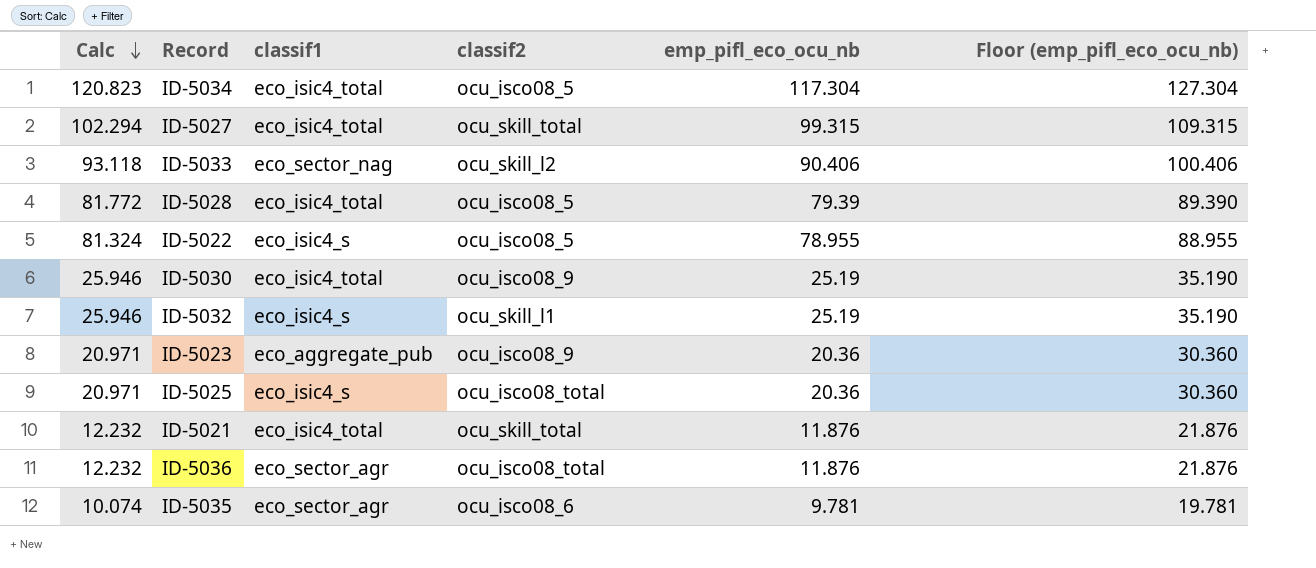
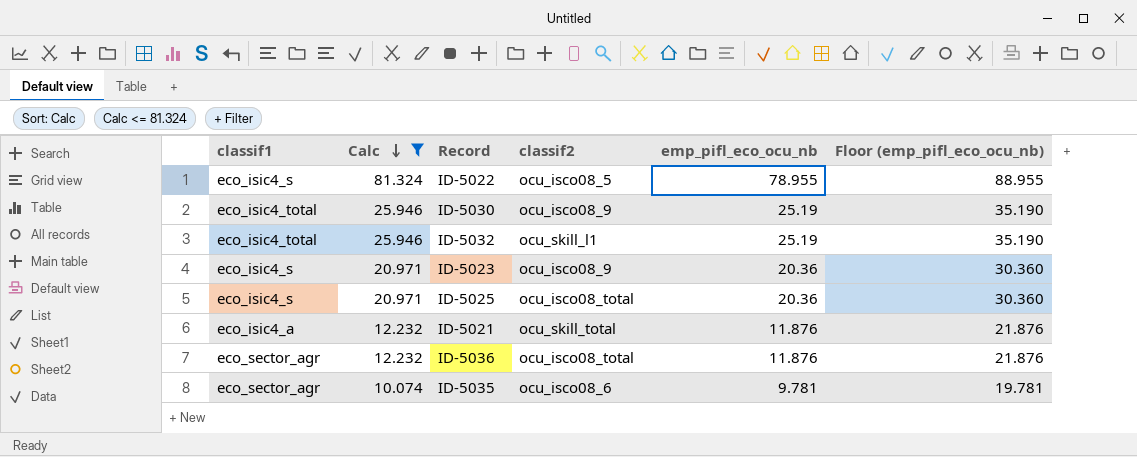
filter: none -> Calc <= 81.324
column classif1 | position: 3 -> 1
ID-5032 | classif1: eco_isic4_s -> eco_isic4_total
ID-5023 | classif1: eco_aggregate_pub -> eco_isic4_s
ID-5021 | classif1: eco_isic4_total -> eco_isic4_a

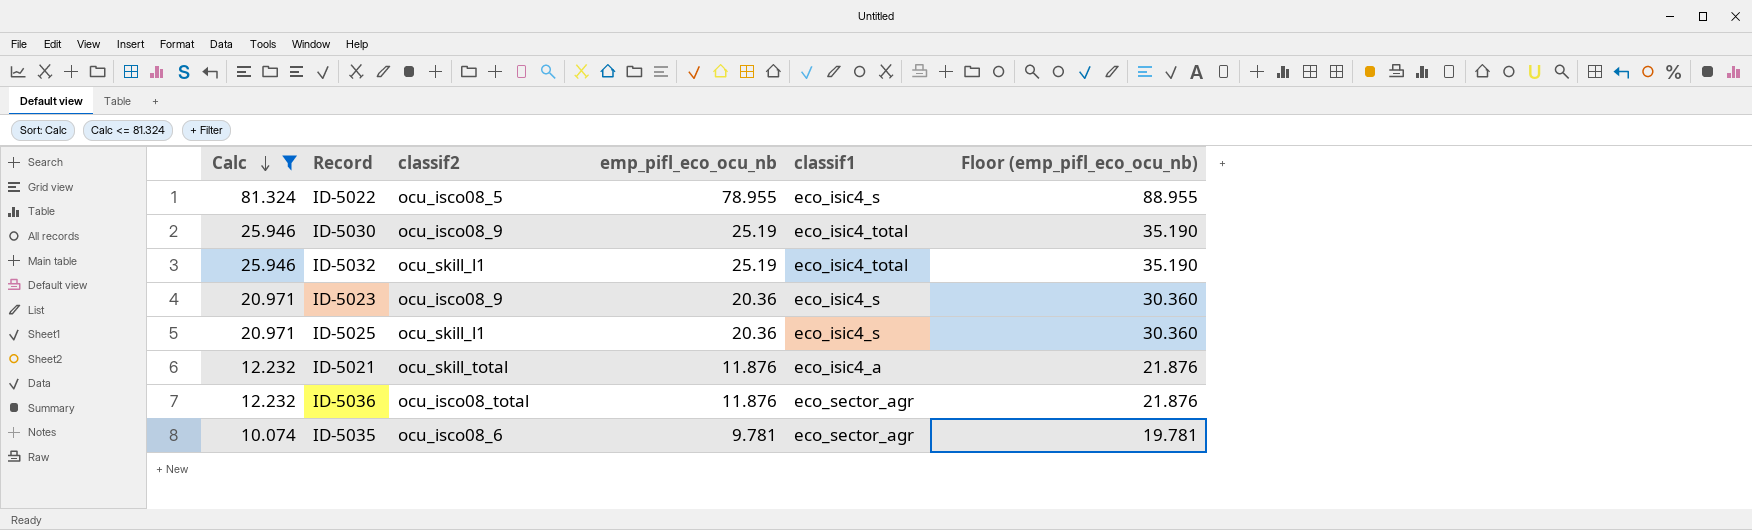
column classif1 | position: 1 -> 5
ID-5025 | classif2: ocu_isco08_total -> ocu_skill_l1

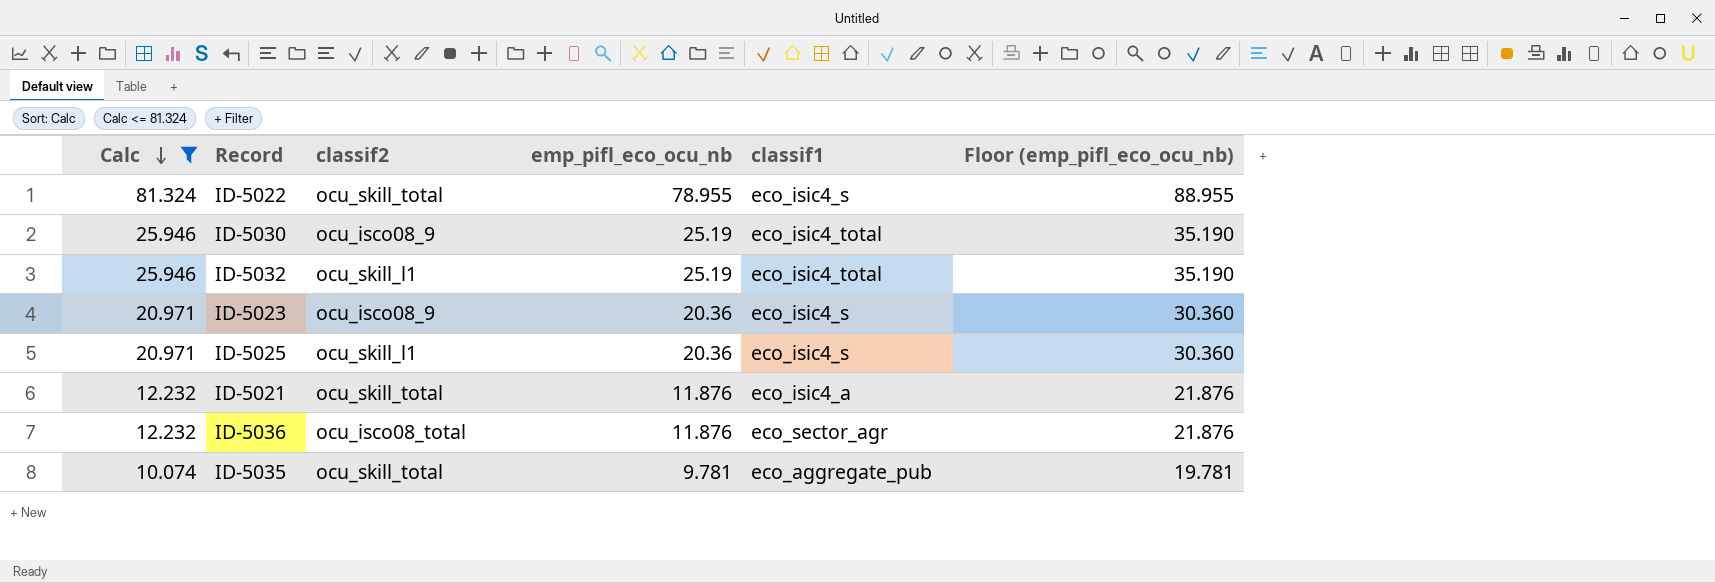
ID-5022 | classif2: ocu_isco08_5 -> ocu_skill_total
ID-5035 | classif2: ocu_isco08_6 -> ocu_skill_total
ID-5035 | classif1: eco_sector_agr -> eco_aggregate_pub

